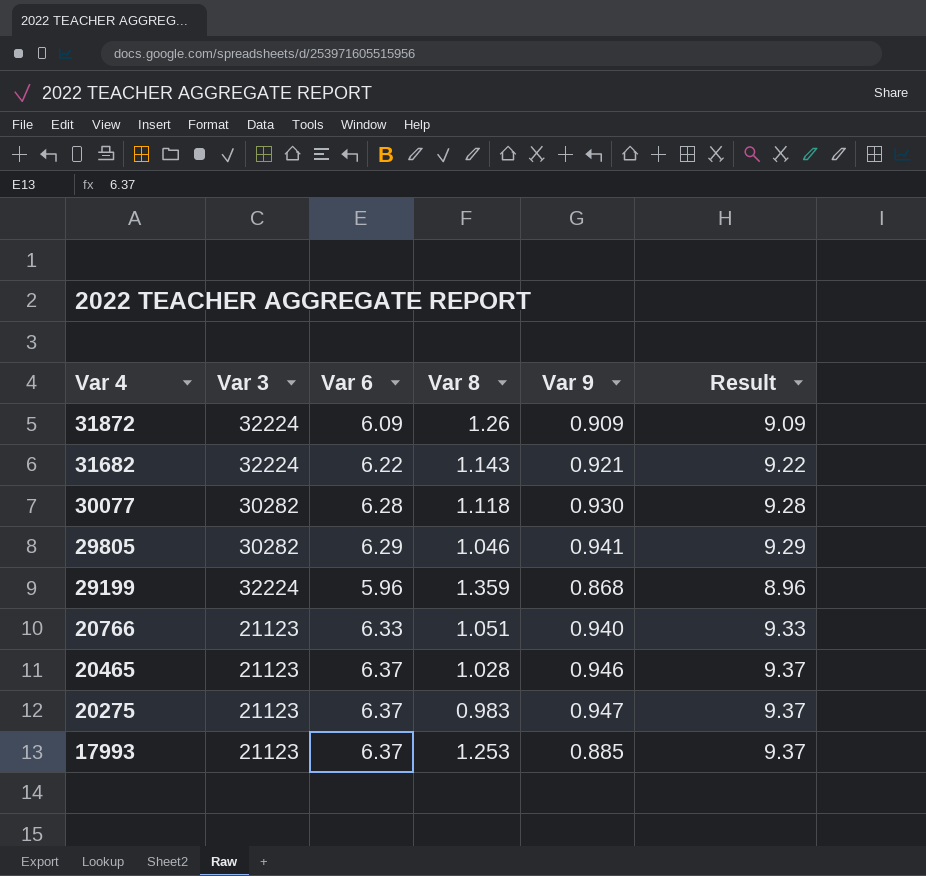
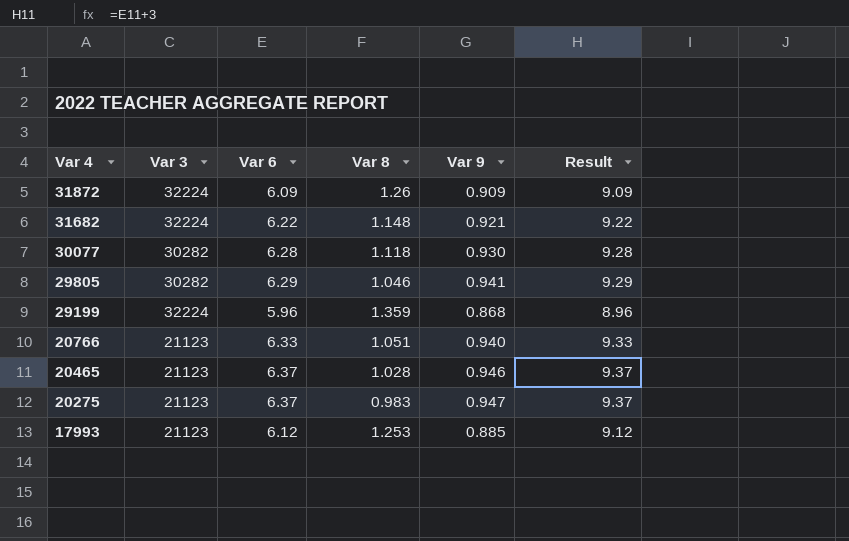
31682 | Var 8: 1.143 -> 1.148
17993 | Var 6: 6.37 -> 6.12
17993 | Result: 9.37 -> 9.12

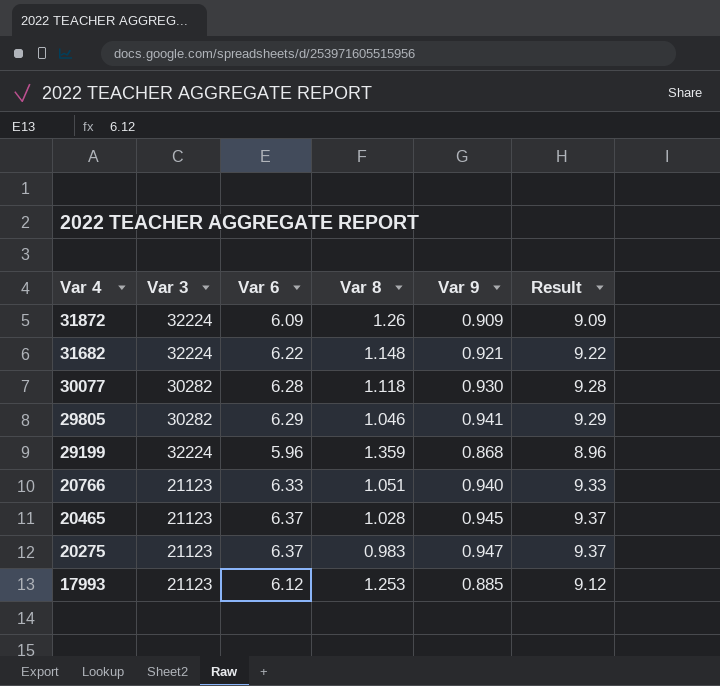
20465 | Var 9: 0.946 -> 0.945

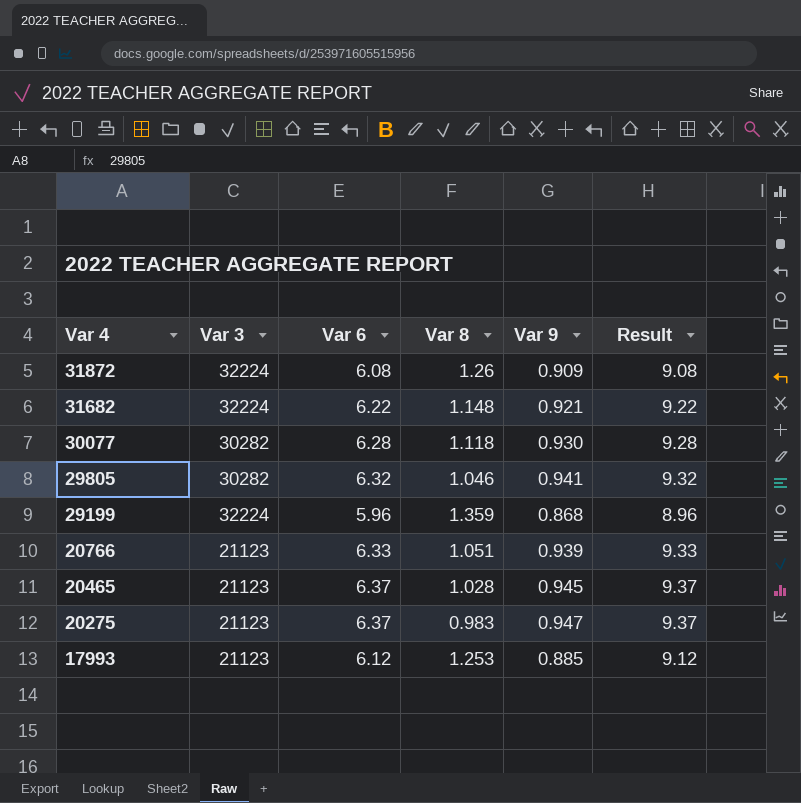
31872 | Var 6: 6.09 -> 6.08
31872 | Result: 9.09 -> 9.08
29805 | Var 6: 6.29 -> 6.32
29805 | Result: 9.29 -> 9.32
20766 | Var 9: 0.940 -> 0.939

